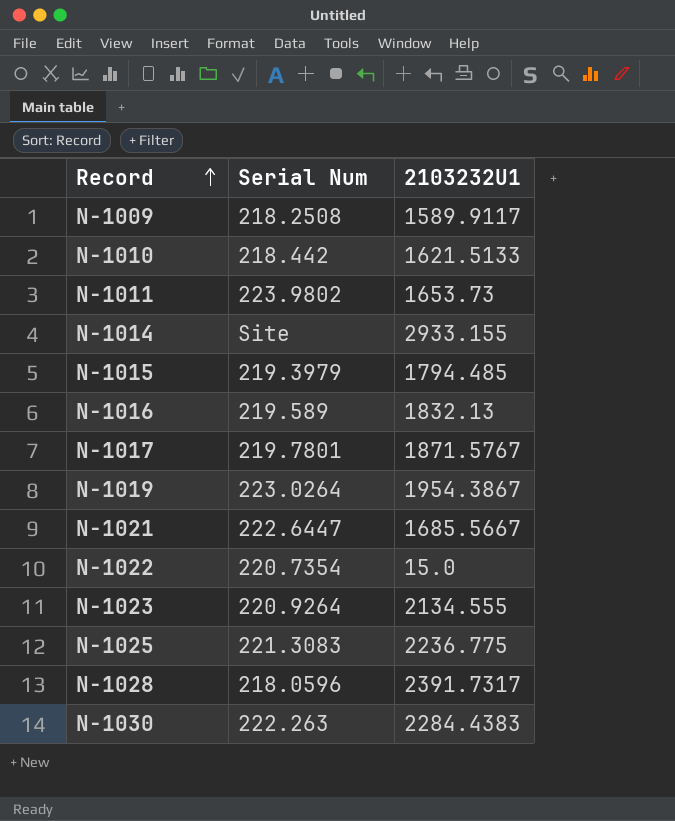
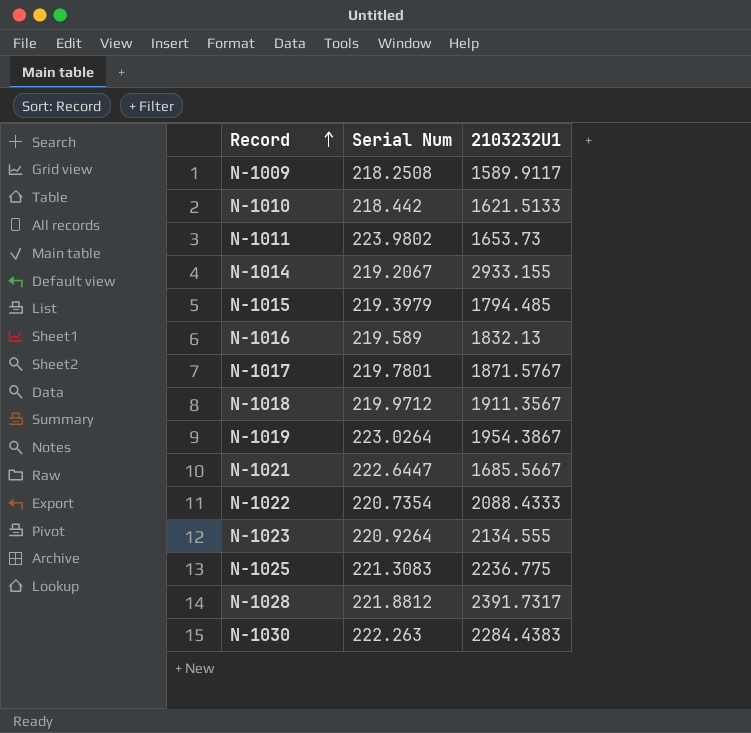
N-1014 | Serial Num: Site -> 219.2067
row N-1018: none -> 219.9712 | 1911.3567
N-1022 | 2103232U1: 15.0 -> 2088.4333
N-1028 | Serial Num: 218.0596 -> 221.8812

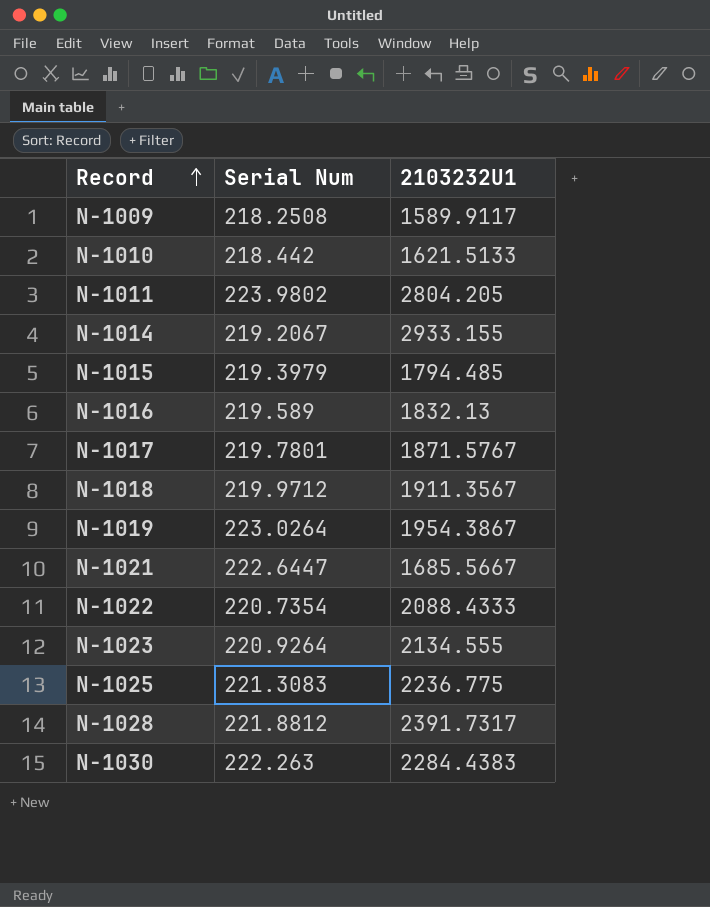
N-1011 | 2103232U1: 1653.73 -> 2804.205

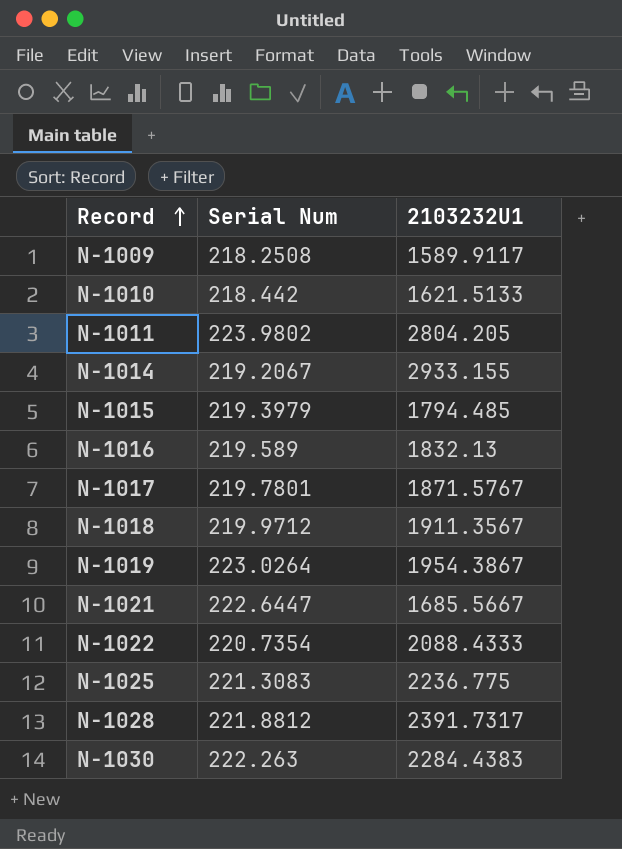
row N-1023: 220.9264 | 2134.555 -> none

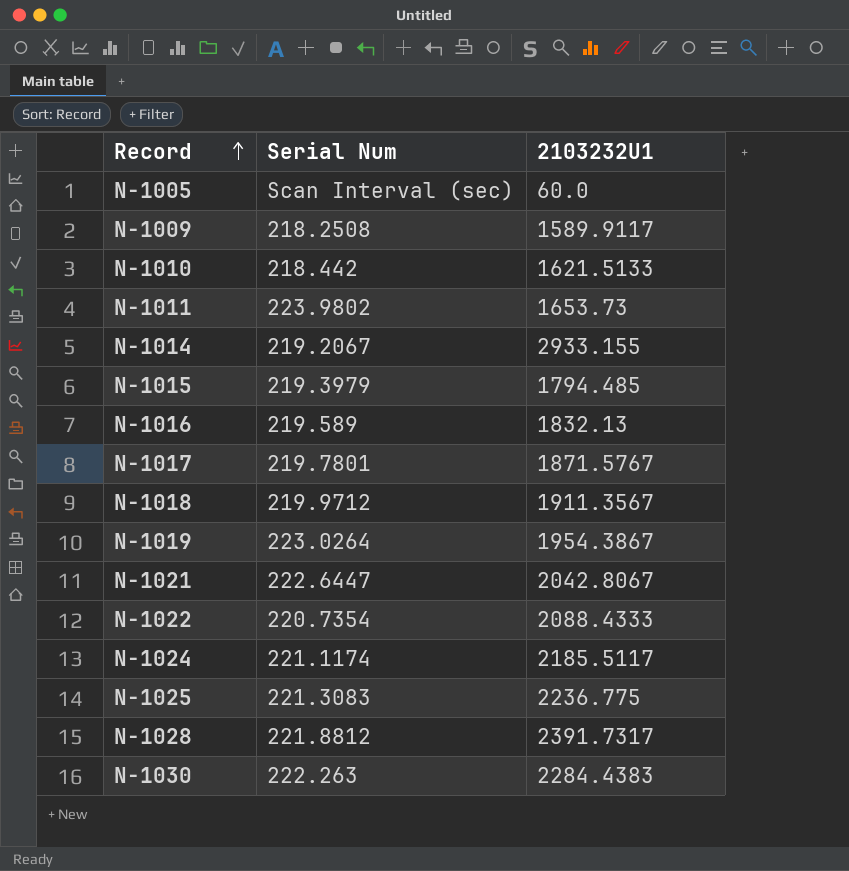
row N-1005: none -> Scan Interval (sec) | 60.0
N-1011 | 2103232U1: 2804.205 -> 1653.73
N-1021 | 2103232U1: 1685.5667 -> 2042.8067
row N-1024: none -> 221.1174 | 2185.5117

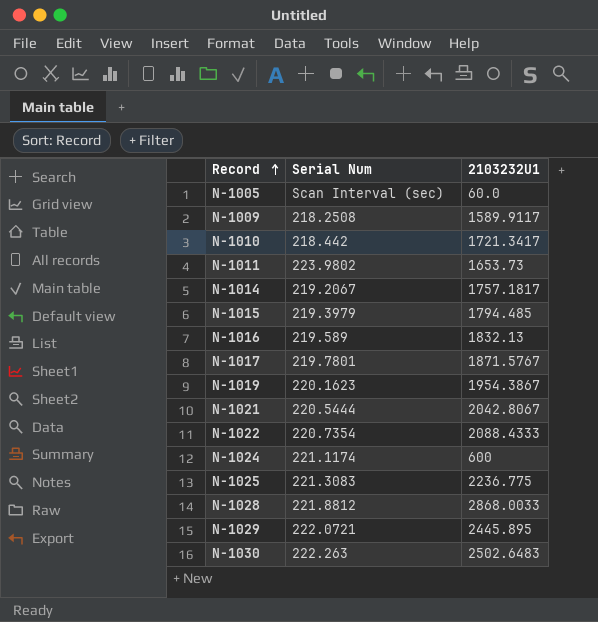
row N-1018: 219.9712 | 1911.3567 -> none
N-1010 | 2103232U1: 1621.5133 -> 1721.3417
N-1014 | 2103232U1: 2933.155 -> 1757.1817
N-1019 | Serial Num: 223.0264 -> 220.1623
N-1021 | Serial Num: 222.6447 -> 220.5444
N-1024 | 2103232U1: 2185.5117 -> 600
N-1028 | 2103232U1: 2391.7317 -> 2868.0033
row N-1029: none -> 222.0721 | 2445.895
N-1030 | 2103232U1: 2284.4383 -> 2502.6483

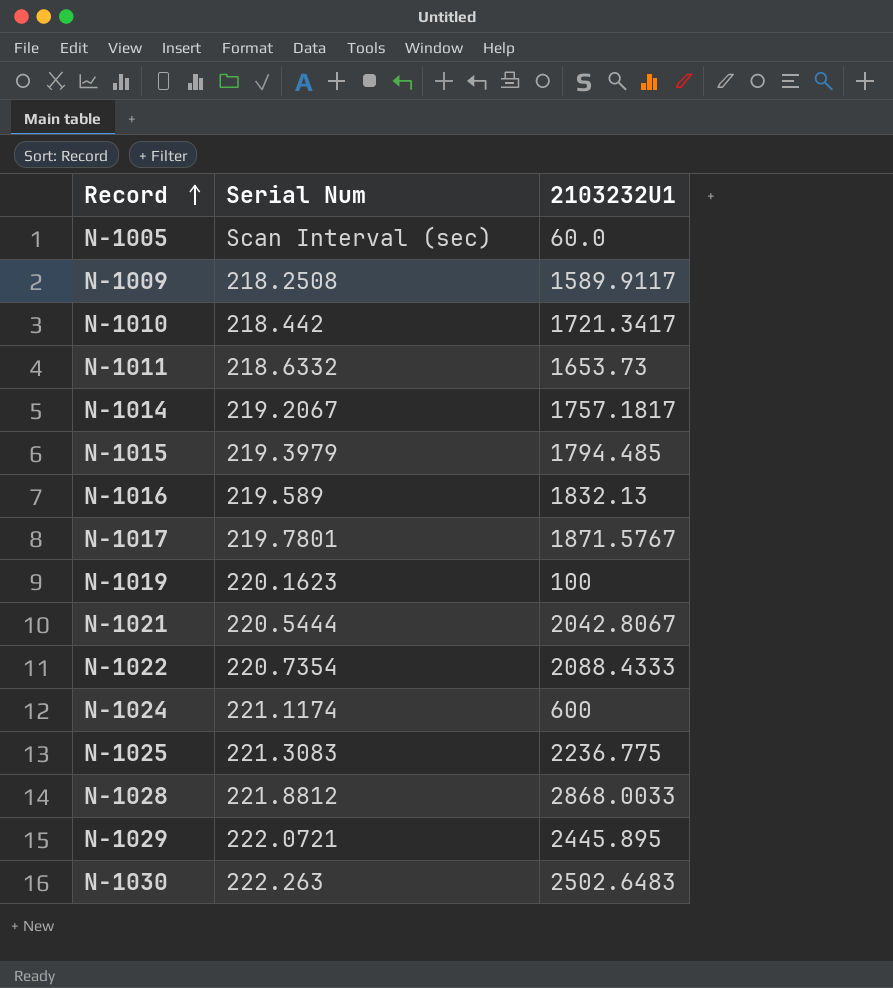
N-1011 | Serial Num: 223.9802 -> 218.6332
N-1019 | 2103232U1: 1954.3867 -> 100

